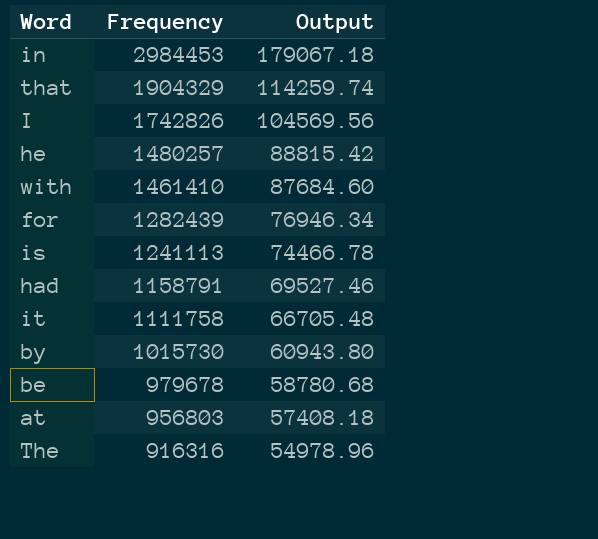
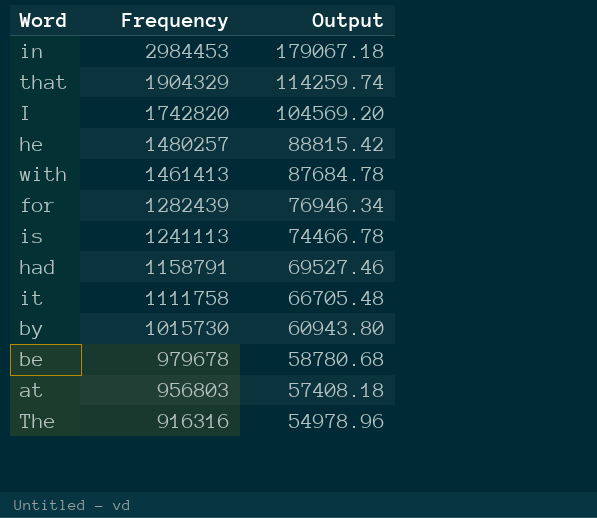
I | Frequency: 1742826 -> 1742820
I | Output: 104569.56 -> 104569.20
with | Frequency: 1461410 -> 1461413
with | Output: 87684.60 -> 87684.78

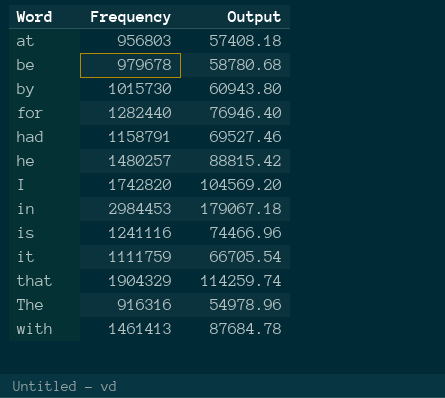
row order: Frequency descending -> Word ascending
for | Frequency: 1282439 -> 1282440
for | Output: 76946.34 -> 76946.40
is | Frequency: 1241113 -> 1241116
is | Output: 74466.78 -> 74466.96
it | Frequency: 1111758 -> 1111759
it | Output: 66705.48 -> 66705.54

